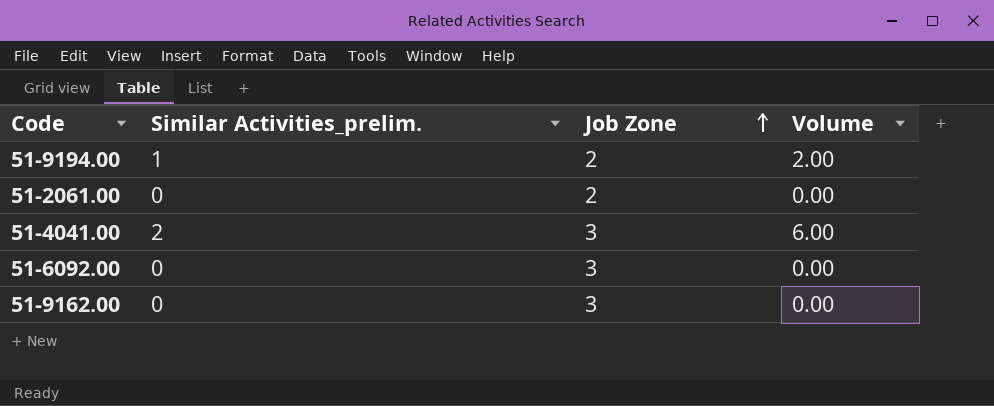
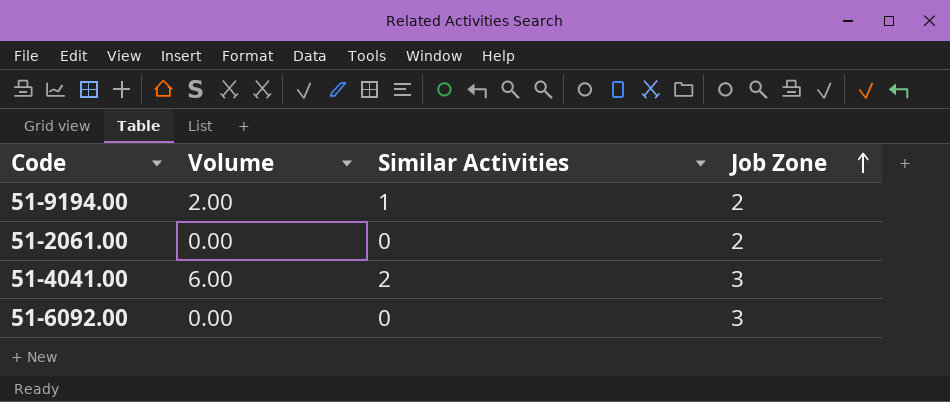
column Volume | position: 4 -> 2
column name: Similar Activities_prelim. -> Similar Activities
row 51-9162.00: 0 | 3 | 0.00 -> none

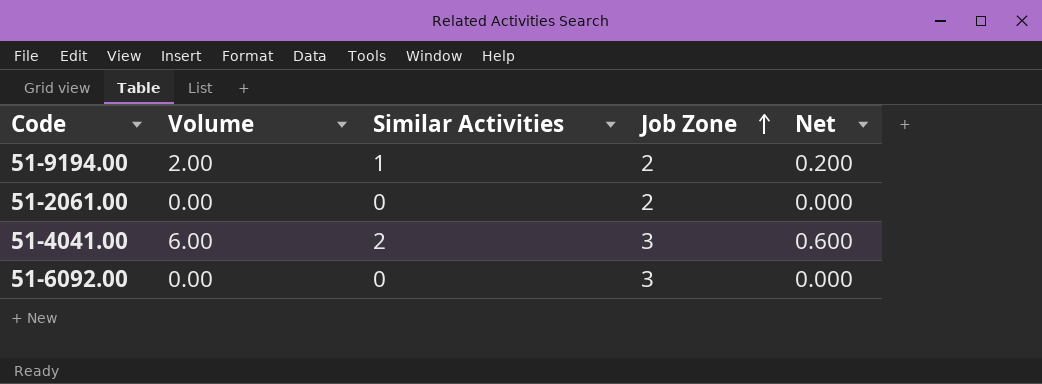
column Net | formula: none -> [Volume] * 0.1

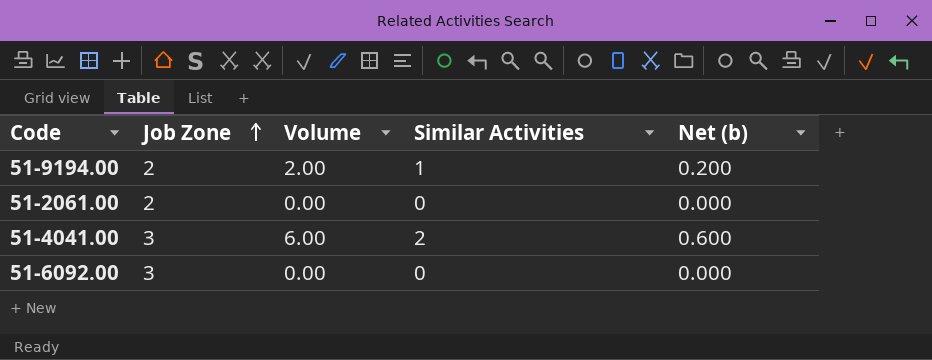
column Job Zone | position: 4 -> 2
column name: Net -> Net (b)

